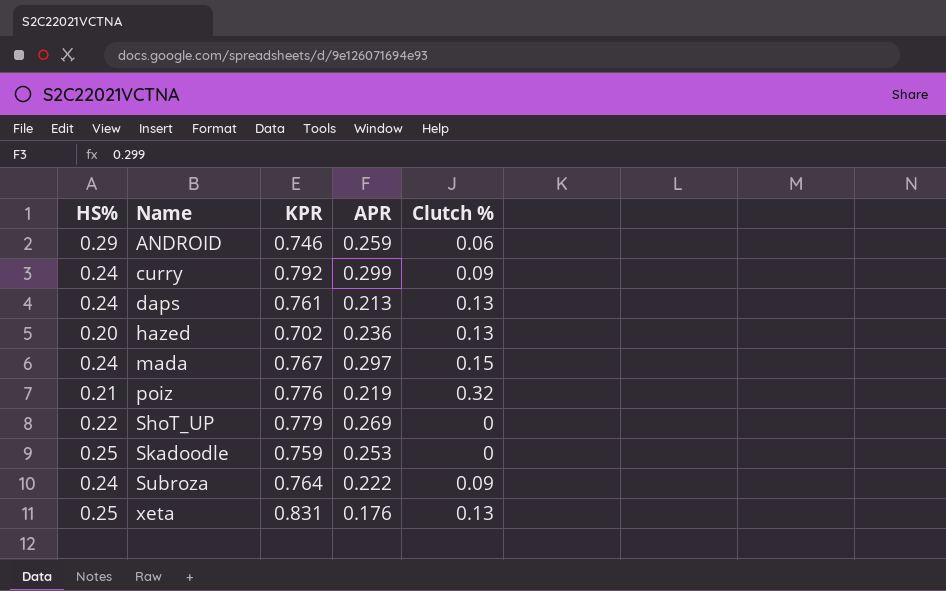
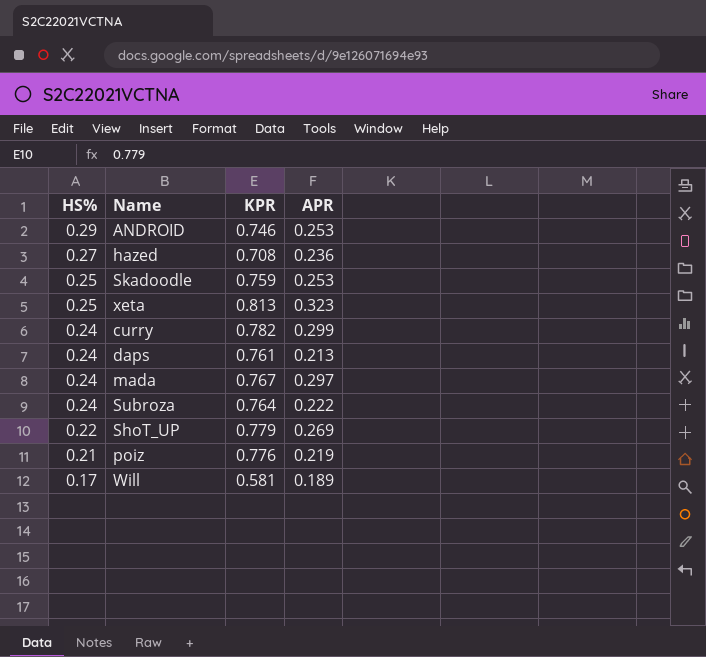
row order: Name ascending -> HS% descending
column Clutch % | position: 5 -> none
ANDROID | APR: 0.259 -> 0.253
hazed | HS%: 0.20 -> 0.27
hazed | KPR: 0.702 -> 0.708
xeta | KPR: 0.831 -> 0.813
xeta | APR: 0.176 -> 0.323
curry | KPR: 0.792 -> 0.782
row Will: none -> 0.17 | 0.581 | 0.189

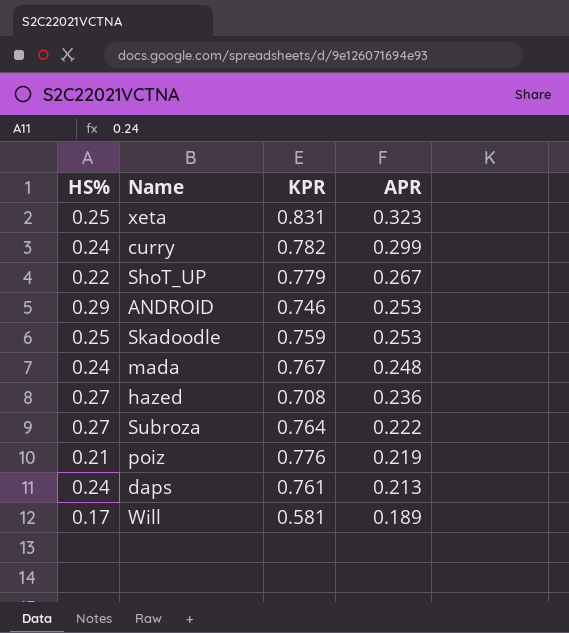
row order: HS% descending -> APR descending
xeta | KPR: 0.813 -> 0.831
ShoT_UP | APR: 0.269 -> 0.267
mada | APR: 0.297 -> 0.248
Subroza | HS%: 0.24 -> 0.27

